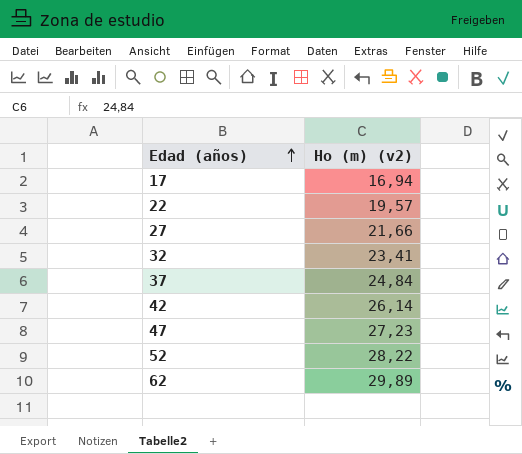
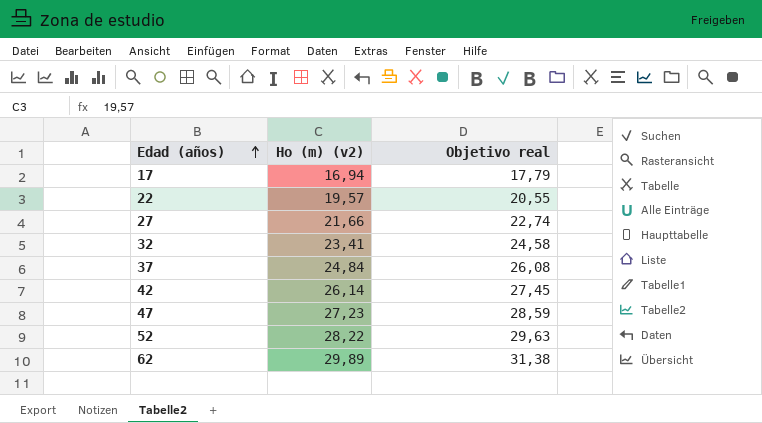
column Objetivo real | formula: none -> [Ho (m) (v2)] * 1,05

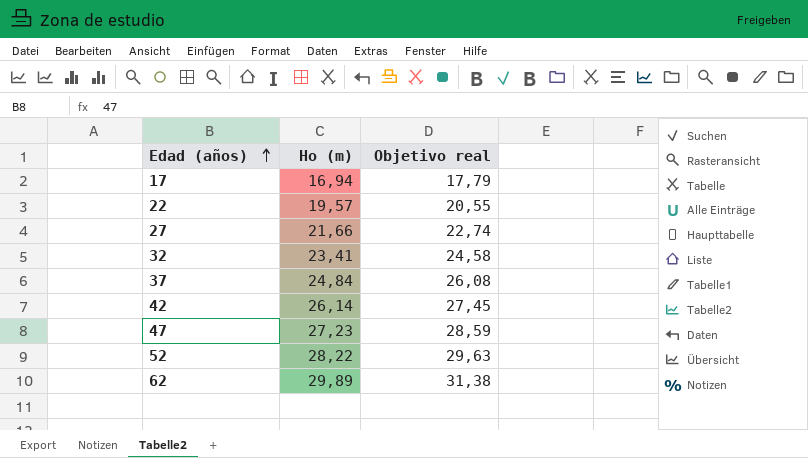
column name: Ho (m) (v2) -> Ho (m)

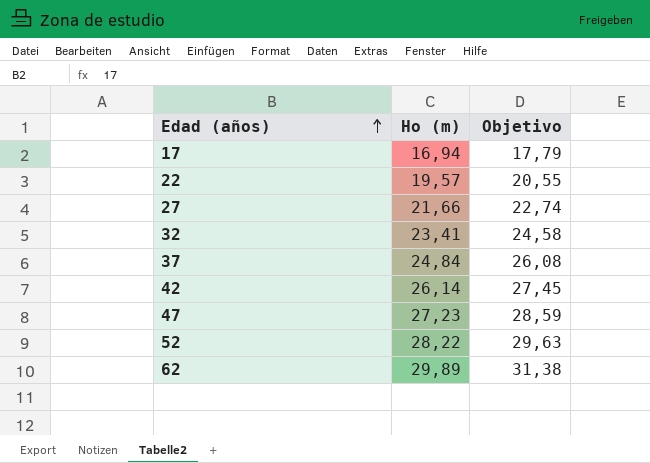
column name: Objetivo real -> Objetivo

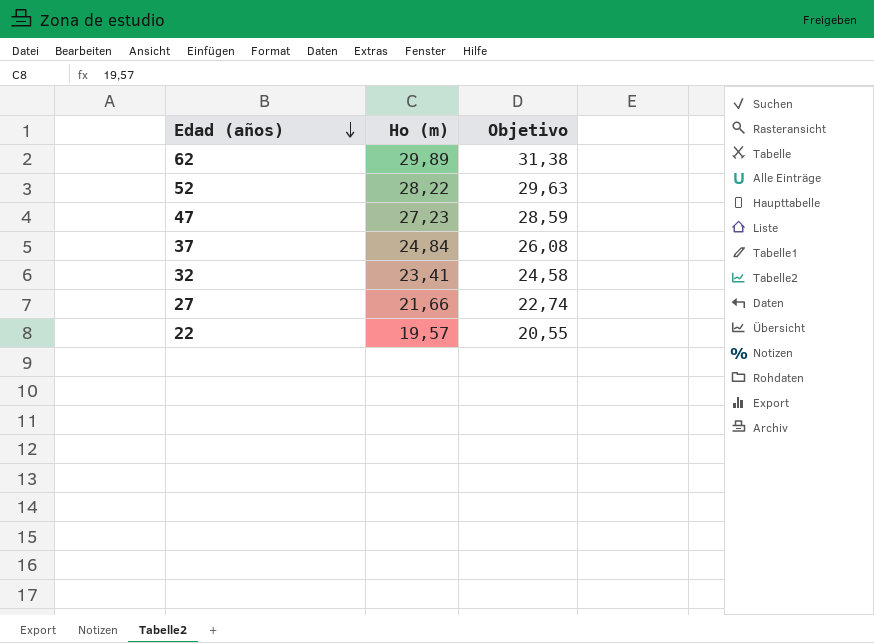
row order: Edad (años) ascending -> Edad (años) descending
row 17: 16,94 | 17,79 -> none
row 42: 26,14 | 27,45 -> none

